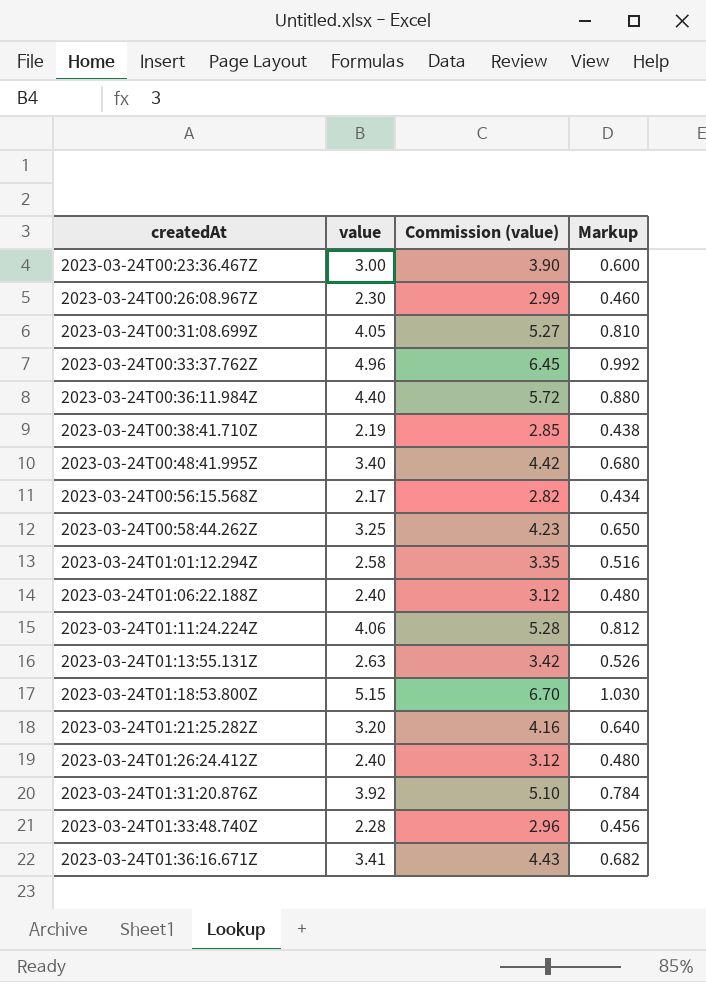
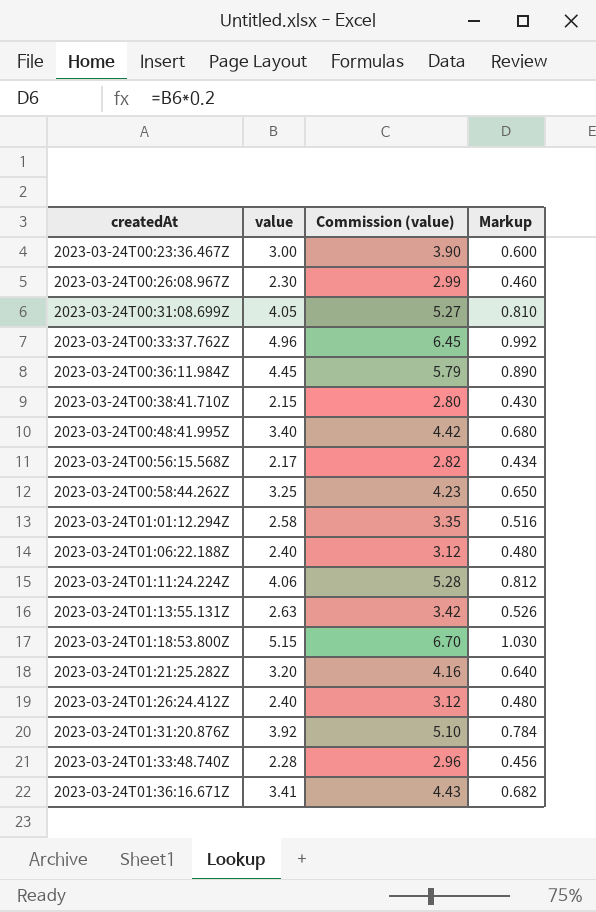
2023-03-24T00:36:11.984Z | value: 4.40 -> 4.45
2023-03-24T00:36:11.984Z | Commission (value): 5.72 -> 5.79
2023-03-24T00:36:11.984Z | Markup: 0.880 -> 0.890
2023-03-24T00:38:41.710Z | value: 2.19 -> 2.15
2023-03-24T00:38:41.710Z | Commission (value): 2.85 -> 2.80
2023-03-24T00:38:41.710Z | Markup: 0.438 -> 0.430

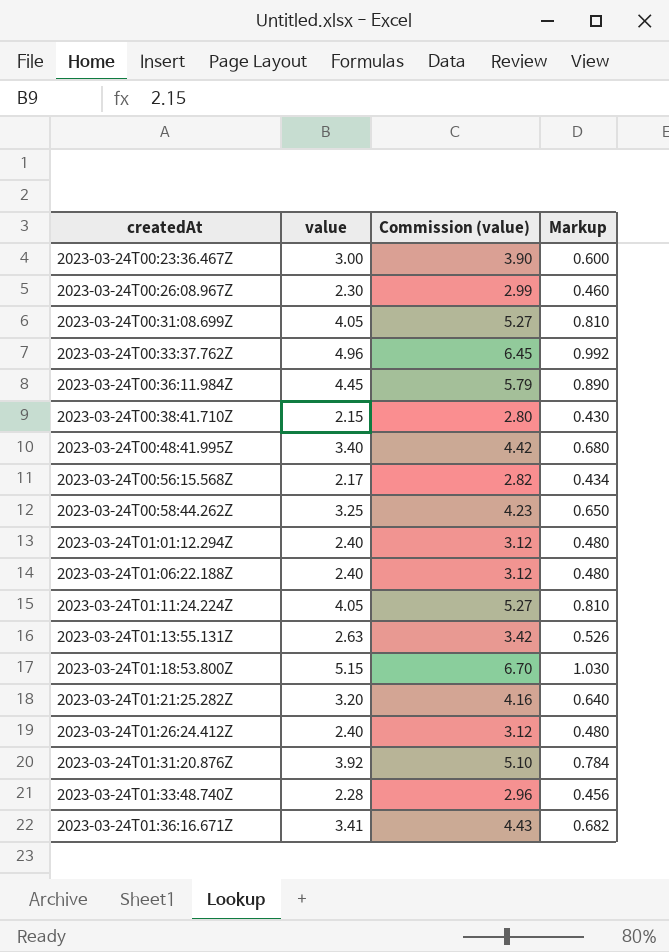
2023-03-24T01:01:12.294Z | value: 2.58 -> 2.40
2023-03-24T01:01:12.294Z | Commission (value): 3.35 -> 3.12
2023-03-24T01:01:12.294Z | Markup: 0.516 -> 0.480
2023-03-24T01:11:24.224Z | value: 4.06 -> 4.05
2023-03-24T01:11:24.224Z | Commission (value): 5.28 -> 5.27
2023-03-24T01:11:24.224Z | Markup: 0.812 -> 0.810

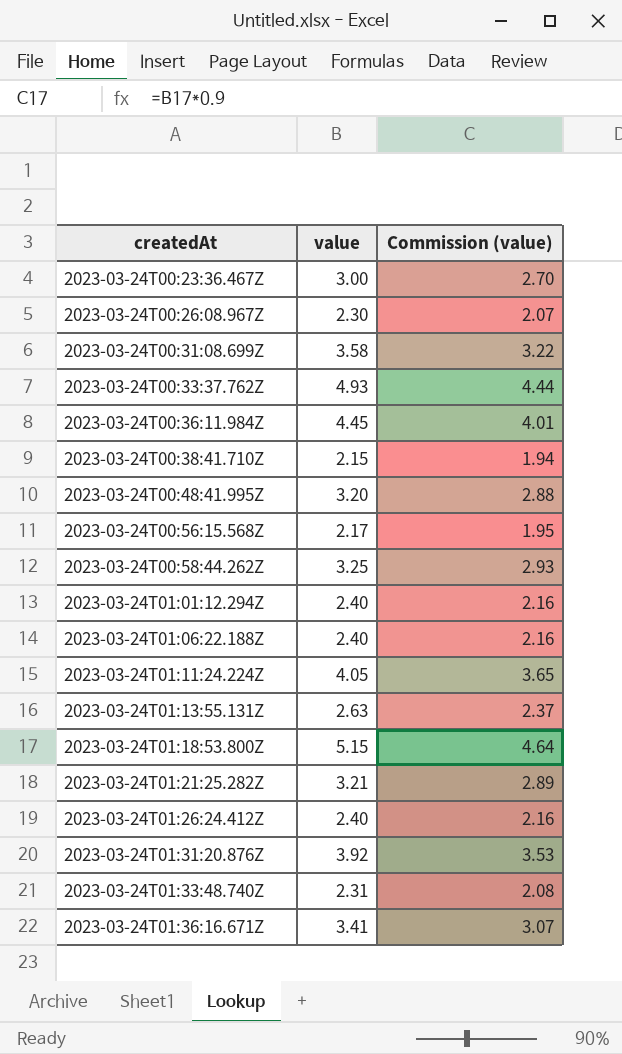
column Markup | formula: [value] * 0.2 -> none
column Commission (value) | formula: [value] * 1.3 -> [value] * 0.9
2023-03-24T00:31:08.699Z | value: 4.05 -> 3.58
2023-03-24T00:33:37.762Z | value: 4.96 -> 4.93
2023-03-24T00:48:41.995Z | value: 3.40 -> 3.20
2023-03-24T01:21:25.282Z | value: 3.20 -> 3.21
2023-03-24T01:33:48.740Z | value: 2.28 -> 2.31

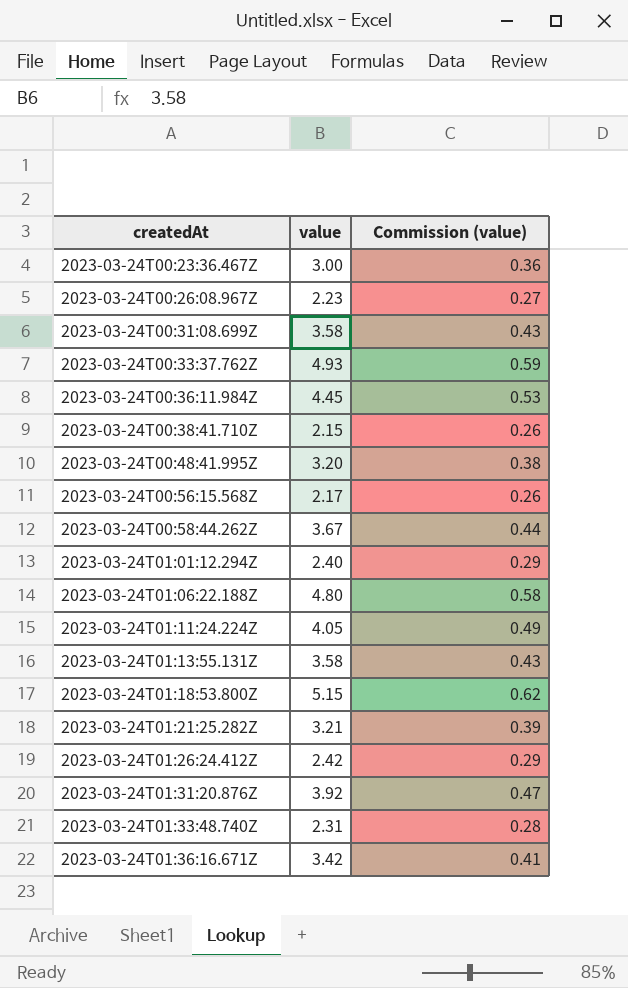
column Commission (value) | formula: [value] * 0.9 -> [value] * 0.12
2023-03-24T00:26:08.967Z | value: 2.30 -> 2.23
2023-03-24T00:58:44.262Z | value: 3.25 -> 3.67
2023-03-24T01:06:22.188Z | value: 2.40 -> 4.80
2023-03-24T01:13:55.131Z | value: 2.63 -> 3.58
2023-03-24T01:26:24.412Z | value: 2.40 -> 2.42
2023-03-24T01:36:16.671Z | value: 3.41 -> 3.42

